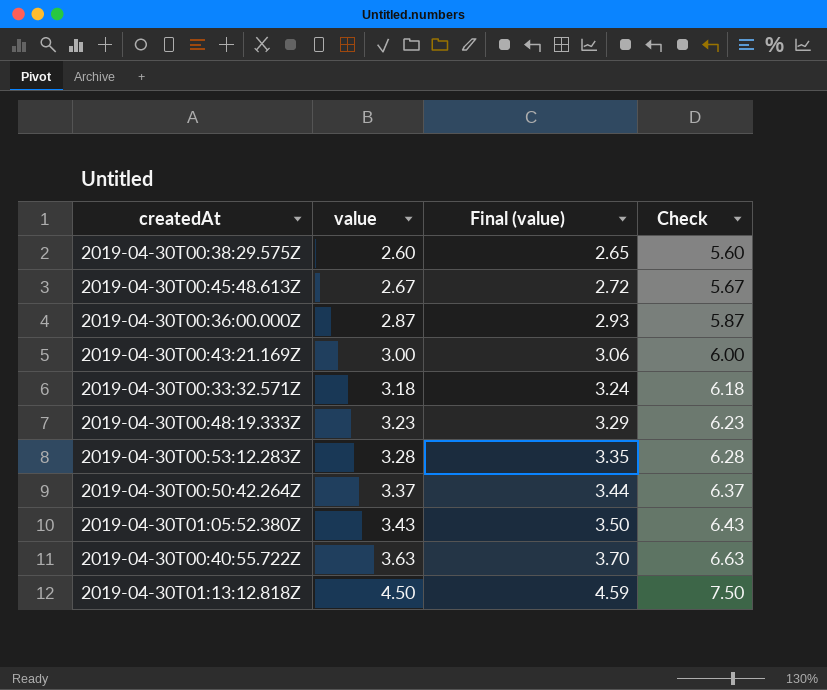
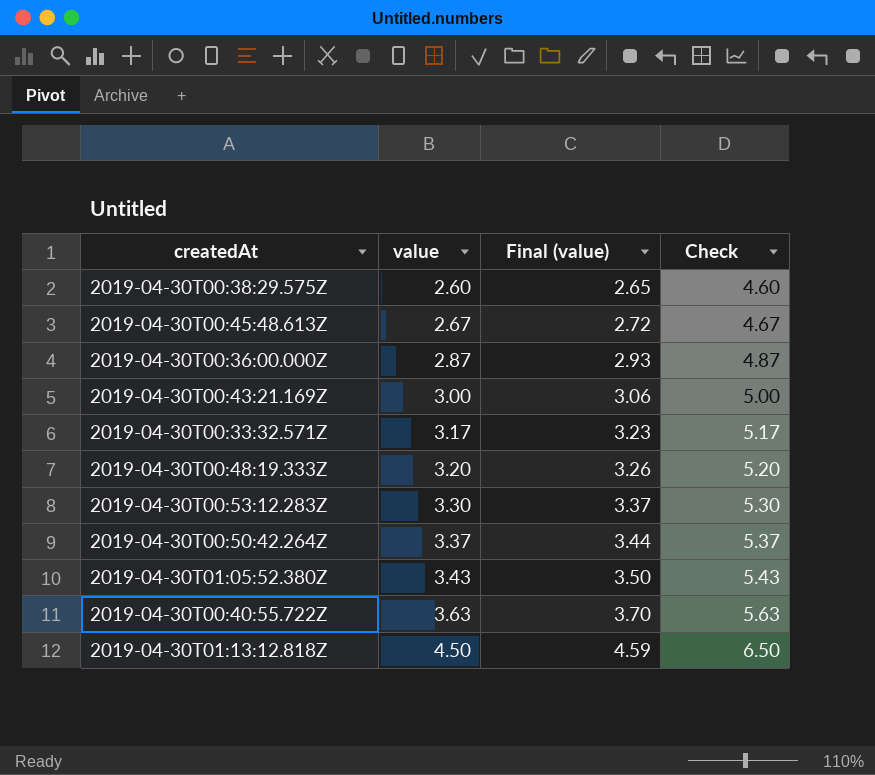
column Check | formula: [value] + 3 -> [value] + 2
2019-04-30T00:33:32.571Z | value: 3.18 -> 3.17
2019-04-30T00:33:32.571Z | Final (value): 3.24 -> 3.23
2019-04-30T00:48:19.333Z | value: 3.23 -> 3.20
2019-04-30T00:48:19.333Z | Final (value): 3.29 -> 3.26
2019-04-30T00:53:12.283Z | value: 3.28 -> 3.30
2019-04-30T00:53:12.283Z | Final (value): 3.35 -> 3.37

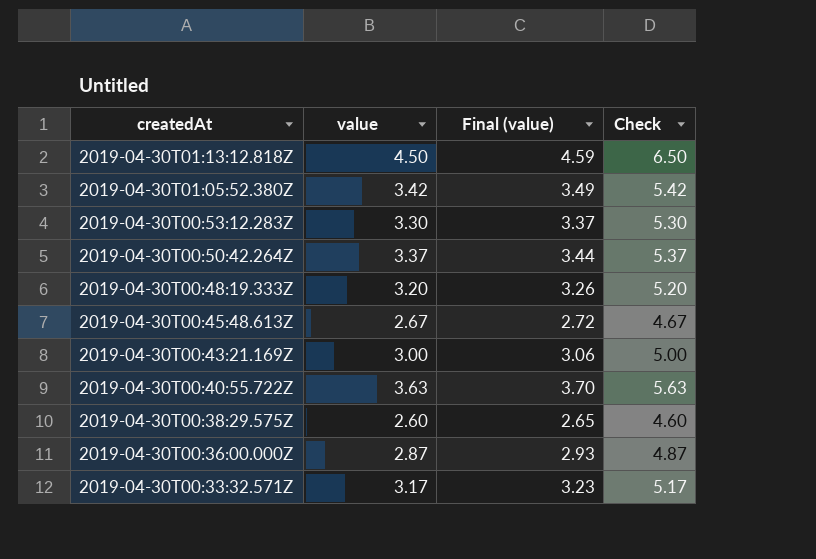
row order: value ascending -> createdAt descending
2019-04-30T01:05:52.380Z | value: 3.43 -> 3.42
2019-04-30T01:05:52.380Z | Final (value): 3.50 -> 3.49
2019-04-30T01:05:52.380Z | Check: 5.43 -> 5.42

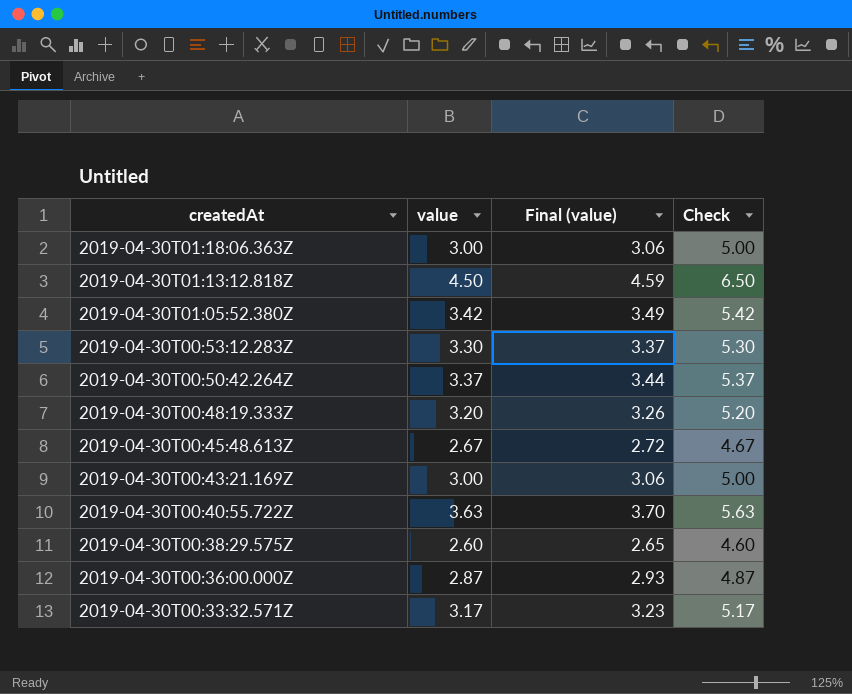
row 2019-04-30T01:18:06.363Z: none -> 3.00 | 3.06 | 5.00

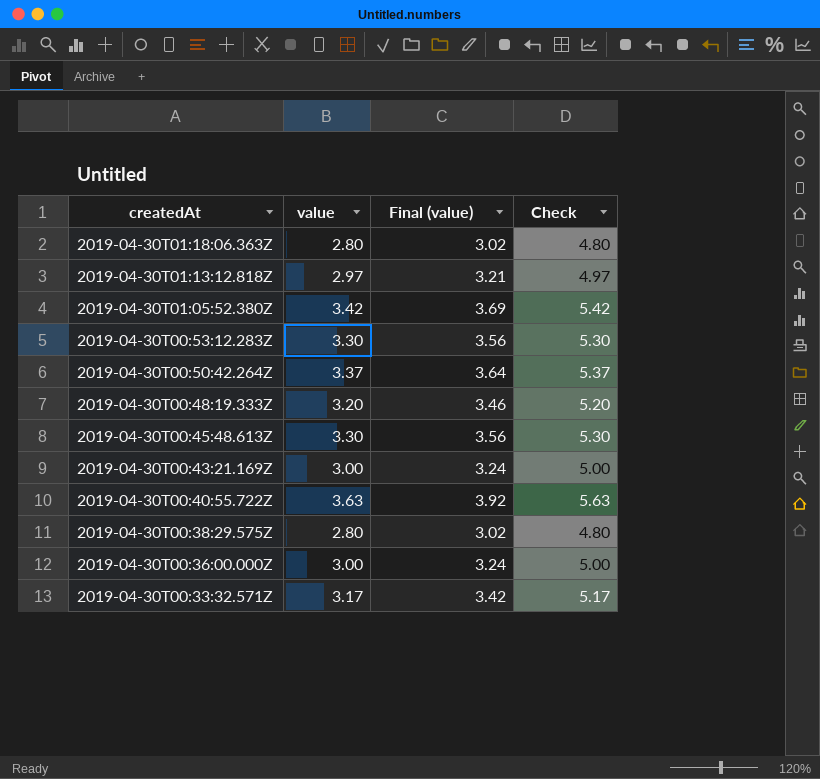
column Final (value) | formula: [value] * 1.02 -> [value] * 1.08
2019-04-30T01:18:06.363Z | value: 3.00 -> 2.80
2019-04-30T01:18:06.363Z | Check: 5.00 -> 4.80
2019-04-30T01:13:12.818Z | value: 4.50 -> 2.97
2019-04-30T01:13:12.818Z | Check: 6.50 -> 4.97
2019-04-30T00:45:48.613Z | value: 2.67 -> 3.30
2019-04-30T00:45:48.613Z | Check: 4.67 -> 5.30
2019-04-30T00:38:29.575Z | value: 2.60 -> 2.80
2019-04-30T00:38:29.575Z | Check: 4.60 -> 4.80
2019-04-30T00:36:00.000Z | value: 2.87 -> 3.00
2019-04-30T00:36:00.000Z | Check: 4.87 -> 5.00

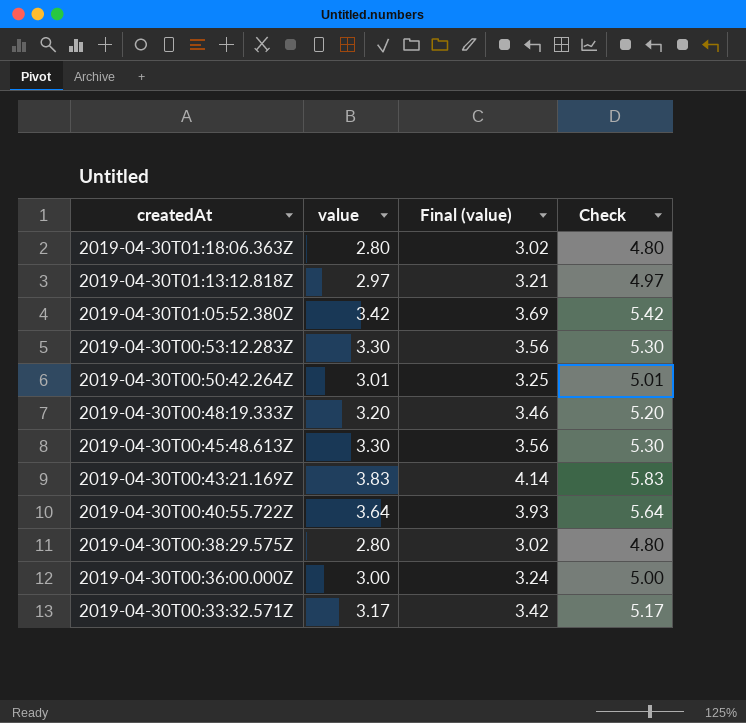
2019-04-30T00:50:42.264Z | value: 3.37 -> 3.01
2019-04-30T00:50:42.264Z | Final (value): 3.64 -> 3.25
2019-04-30T00:50:42.264Z | Check: 5.37 -> 5.01
2019-04-30T00:43:21.169Z | value: 3.00 -> 3.83
2019-04-30T00:43:21.169Z | Final (value): 3.24 -> 4.14
2019-04-30T00:43:21.169Z | Check: 5.00 -> 5.83
2019-04-30T00:40:55.722Z | value: 3.63 -> 3.64
2019-04-30T00:40:55.722Z | Final (value): 3.92 -> 3.93
2019-04-30T00:40:55.722Z | Check: 5.63 -> 5.64

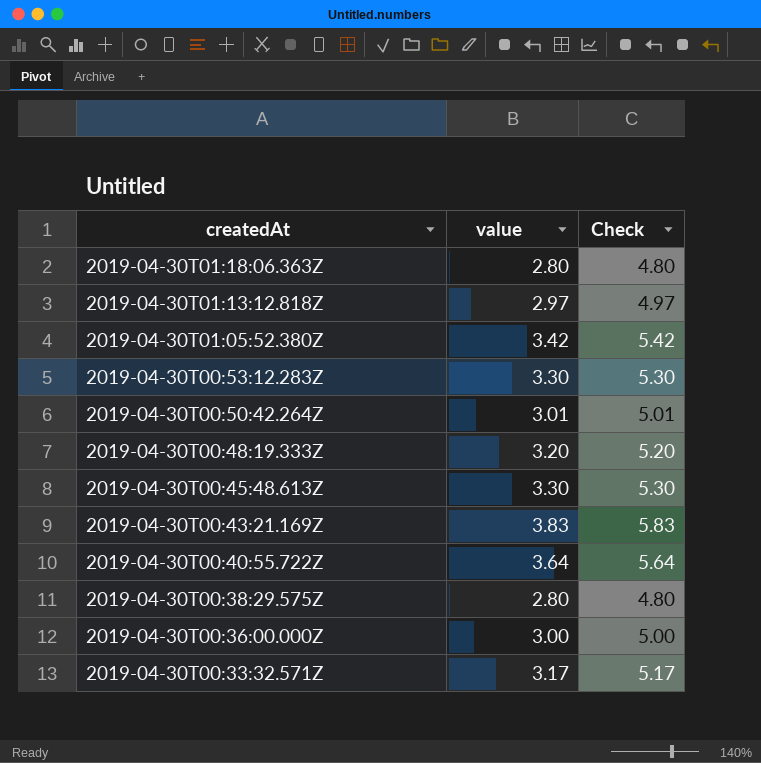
column Final (value) | formula: [value] * 1.08 -> none

